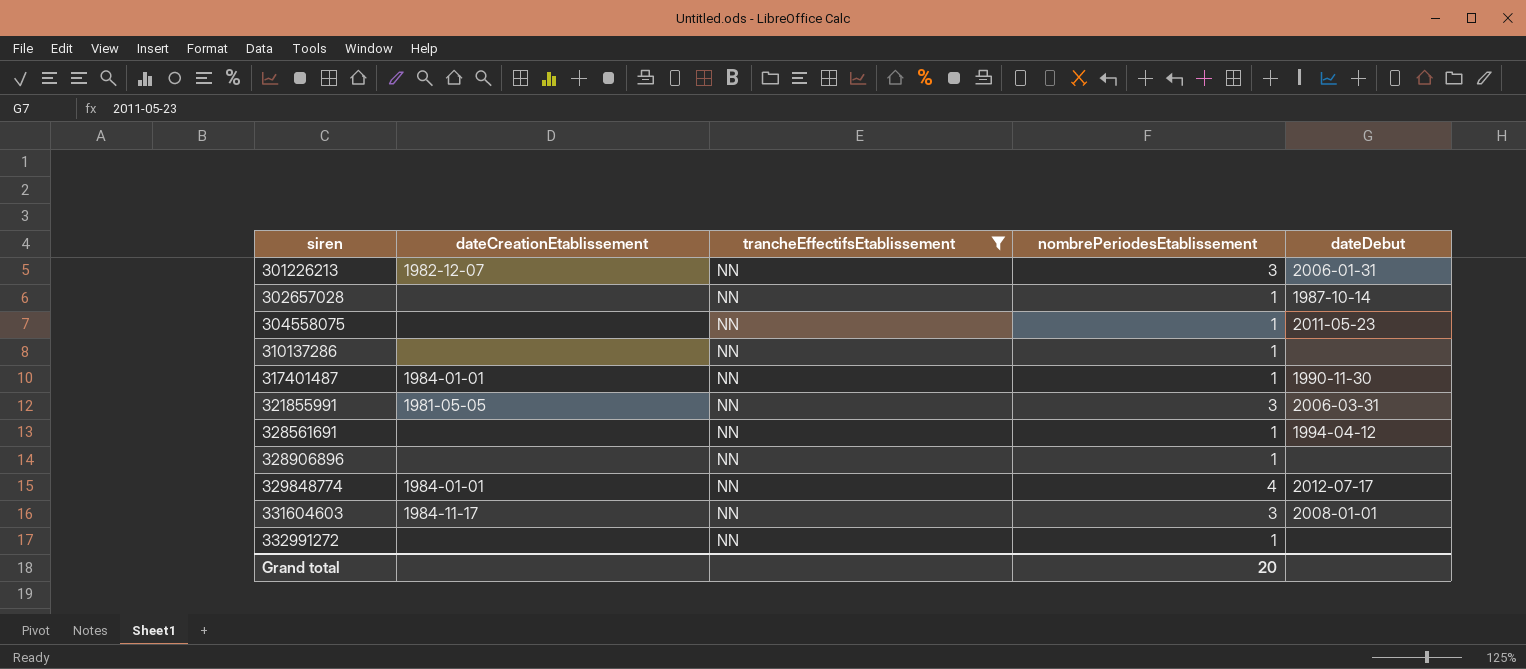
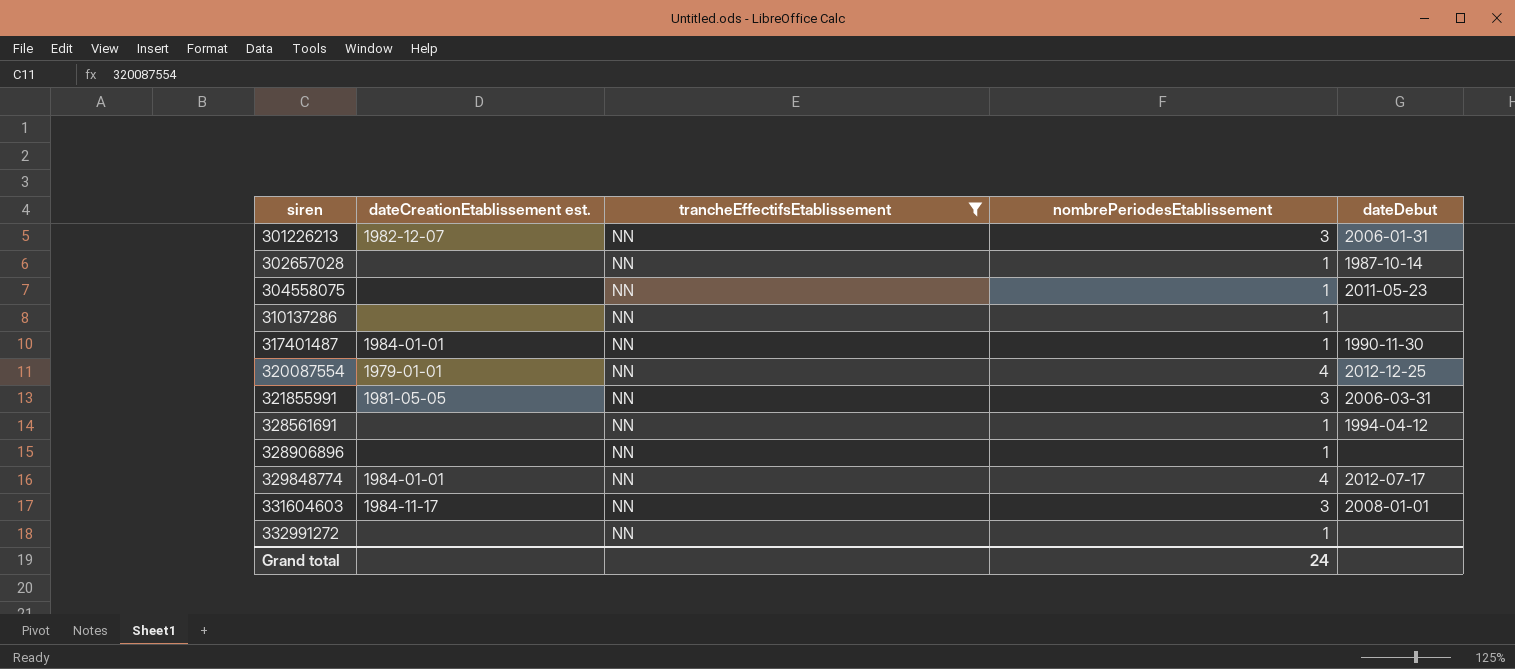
column name: dateCreationEtablissement -> dateCreationEtablissement est.
row 320087554: none -> 1979-01-01 | NN | 4 | 2012-12-25
Grand total | nombrePeriodesEtablissement: 20 -> 24

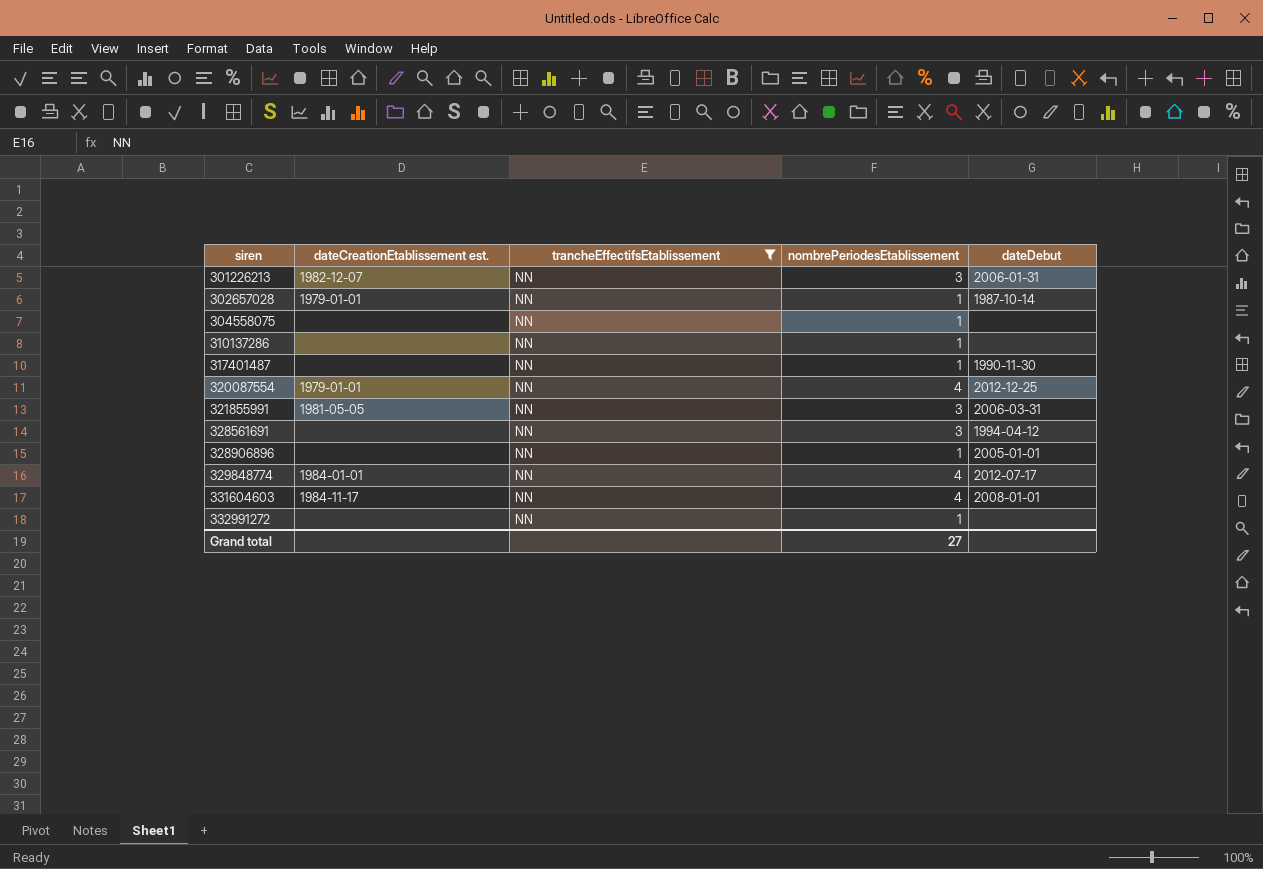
302657028 | dateCreationEtablissement est.: none -> 1979-01-01
304558075 | dateDebut: 2011-05-23 -> none
317401487 | dateCreationEtablissement est.: 1984-01-01 -> none
328561691 | nombrePeriodesEtablissement: 1 -> 3
328906896 | dateDebut: none -> 2005-01-01
331604603 | nombrePeriodesEtablissement: 3 -> 4
Grand total | nombrePeriodesEtablissement: 24 -> 27

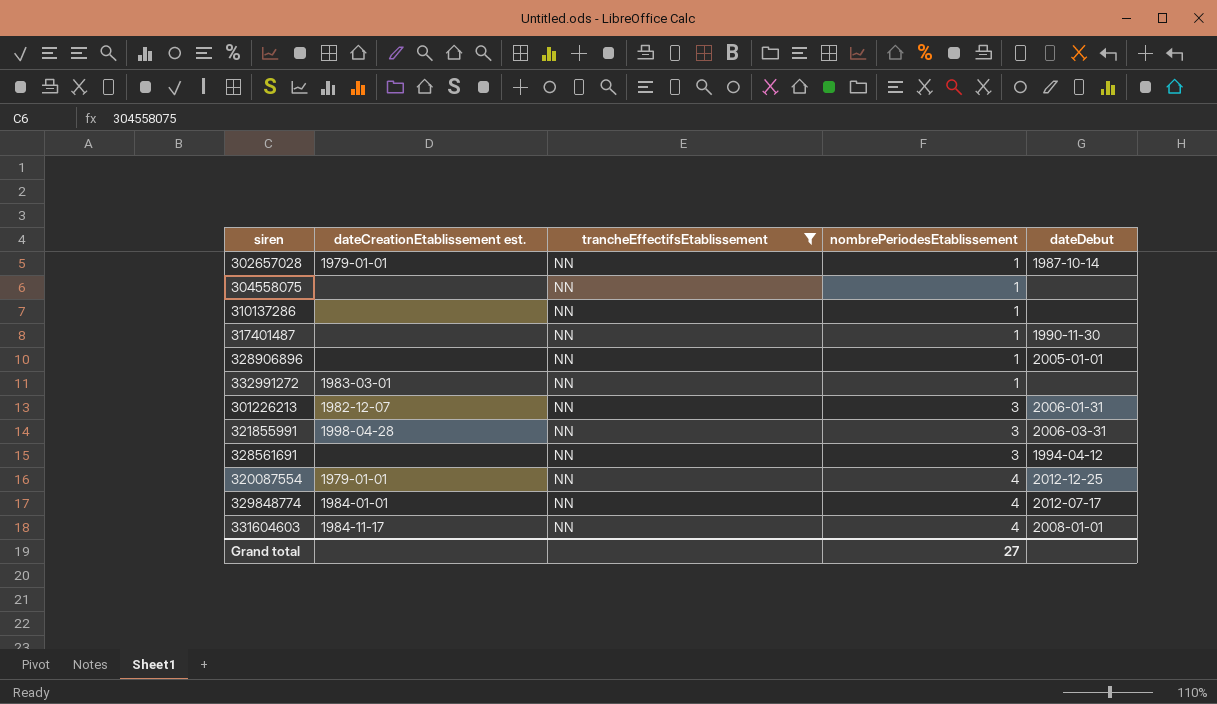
row order: siren ascending -> nombrePeriodesEtablissement ascending
332991272 | dateCreationEtablissement est.: none -> 1983-03-01
321855991 | dateCreationEtablissement est.: 1981-05-05 -> 1998-04-28

